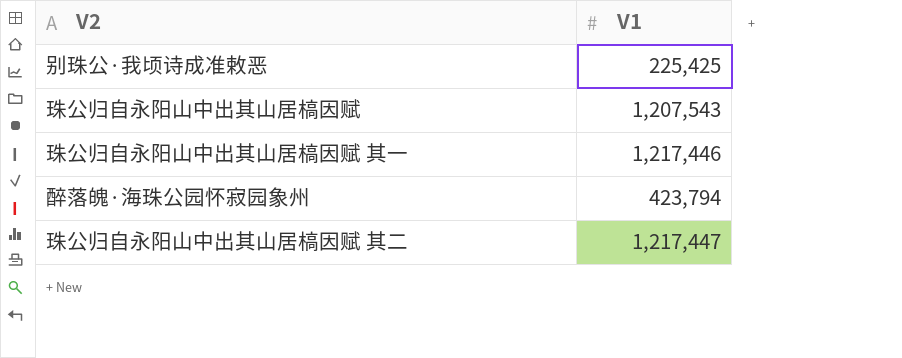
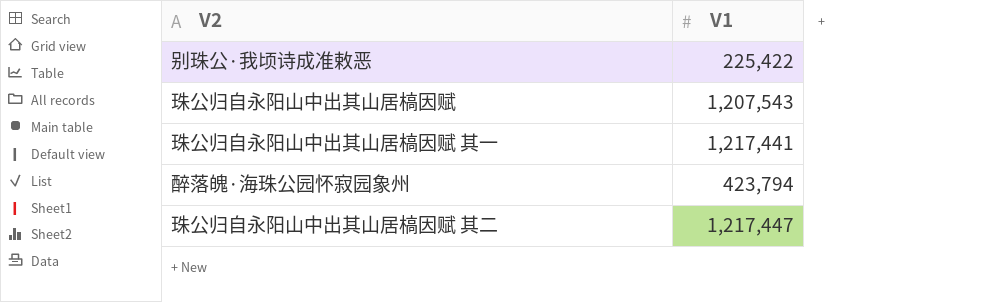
别珠公·我顷诗成准敕恶 | V1: 225,425 -> 225,422
珠公归自永阳山中出其山居槁因赋 其一 | V1: 1,217,446 -> 1,217,441

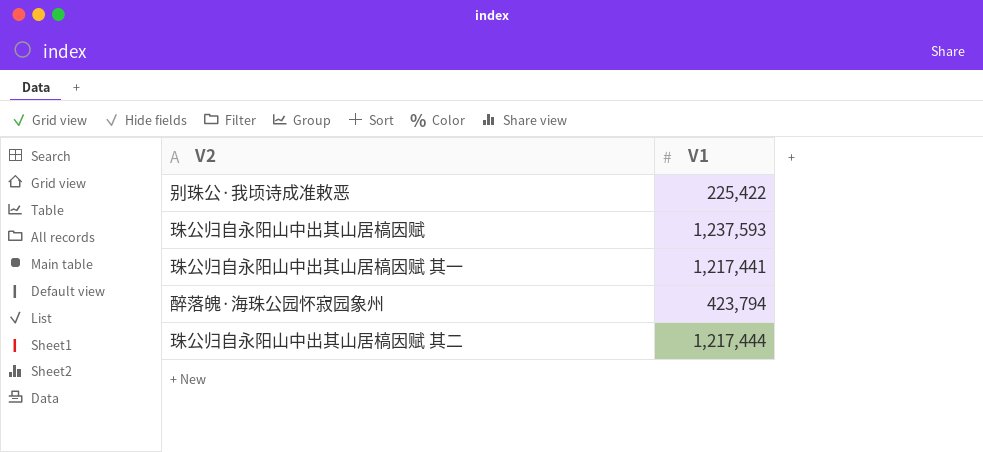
珠公归自永阳山中出其山居槁因赋 | V1: 1,207,543 -> 1,237,593
珠公归自永阳山中出其山居槁因赋 其二 | V1: 1,217,447 -> 1,217,444

